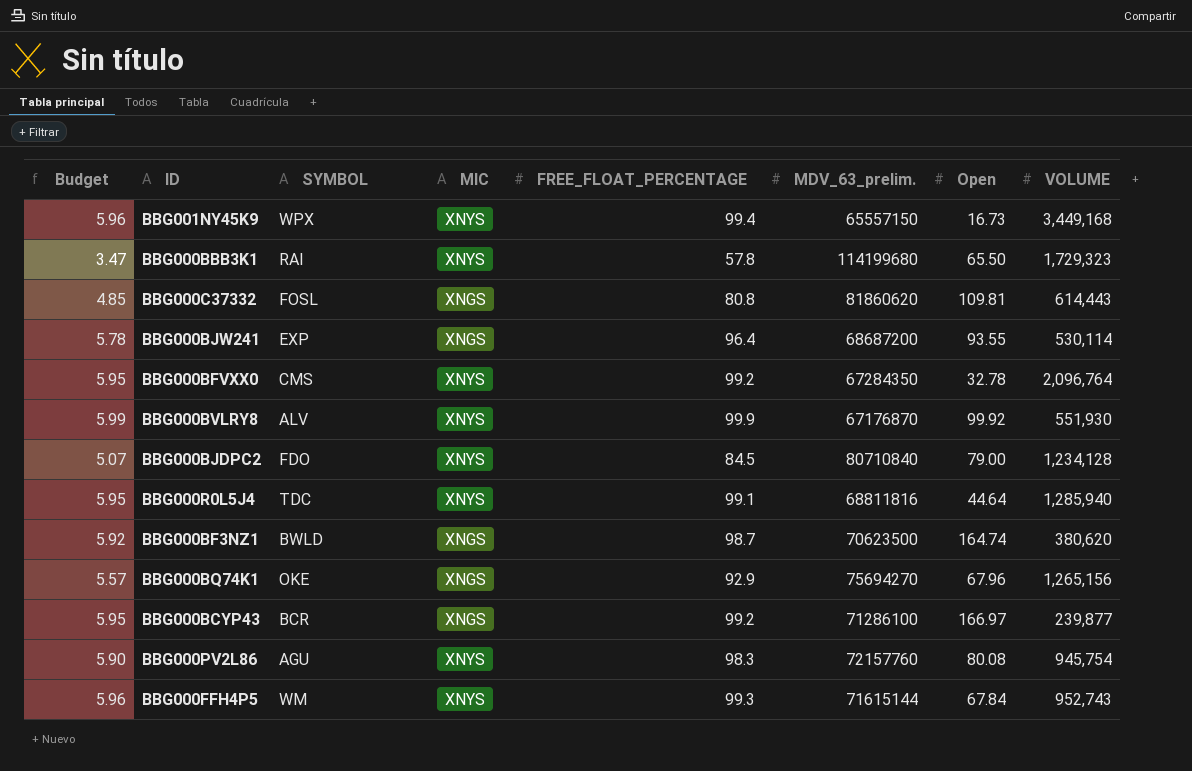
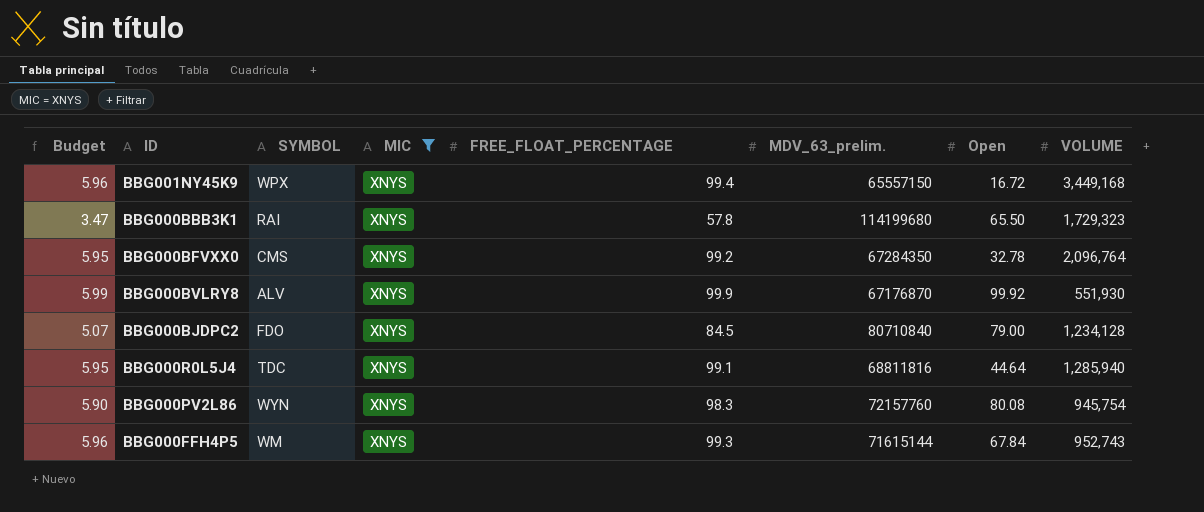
filter: none -> MIC = XNYS
BBG001NY45K9 | Open: 16.73 -> 16.72
BBG000PV2L86 | SYMBOL: AGU -> WYN

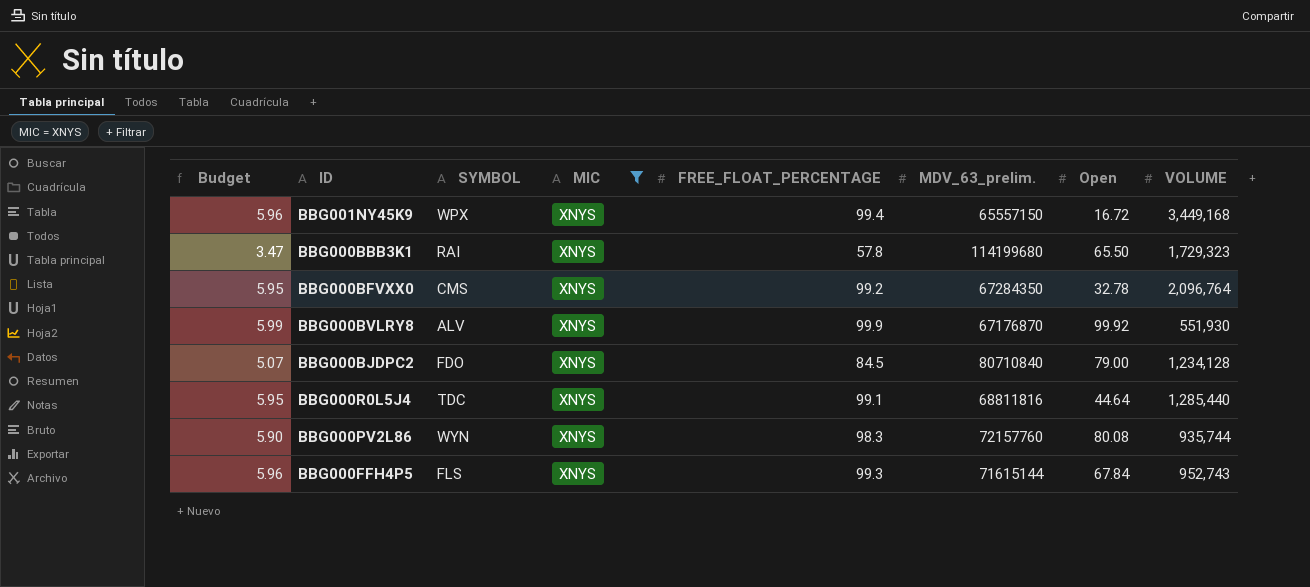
BBG000R0L5J4 | VOLUME: 1,285,940 -> 1,285,440
BBG000PV2L86 | VOLUME: 945,754 -> 935,744
BBG000FFH4P5 | SYMBOL: WM -> FLS

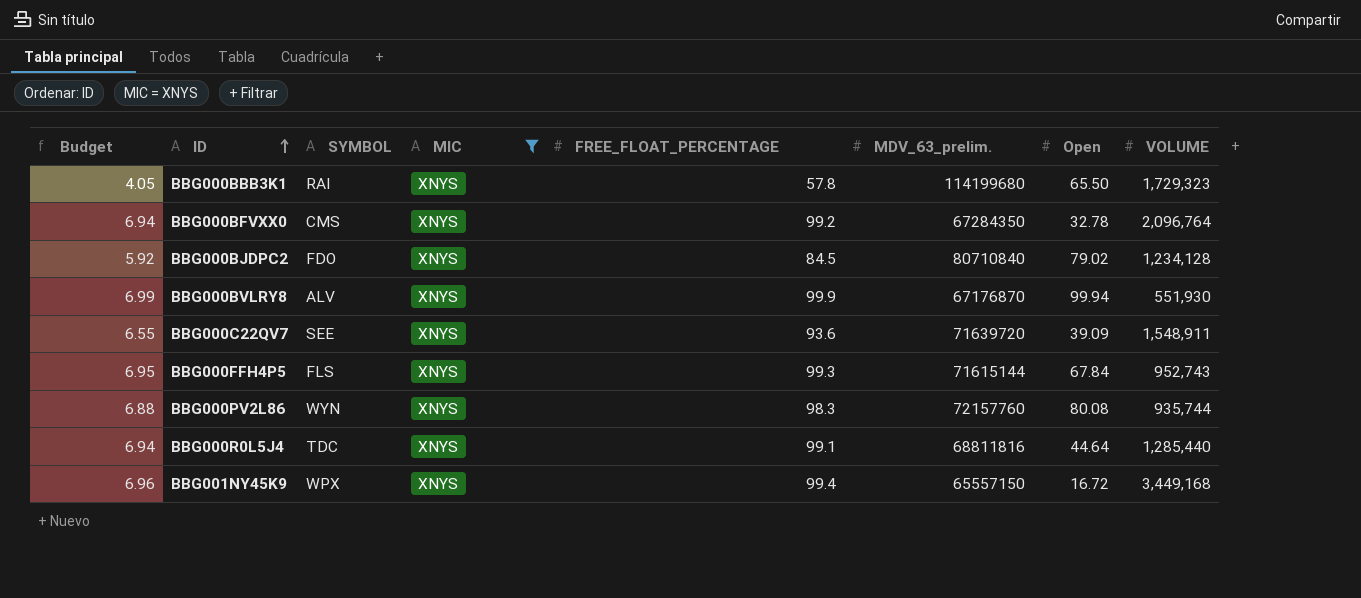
row order: none -> ID ascending
column Budget | formula: [FREE_FLOAT_PERCENTAGE] * 0.06 -> [FREE_FLOAT_PERCENTAGE] * 0.07
BBG000BJDPC2 | Open: 79.00 -> 79.02
BBG000BVLRY8 | Open: 99.92 -> 99.94
row BBG000C22QV7: none -> 6.55 | SEE | XNYS | 93.6 | 71639720 | 39.09 | 1,548,911

